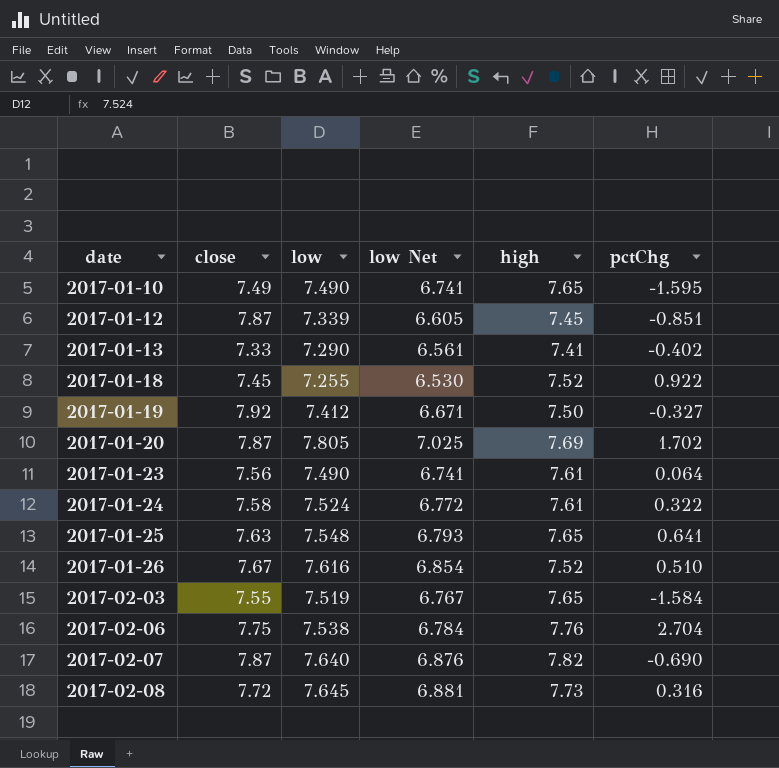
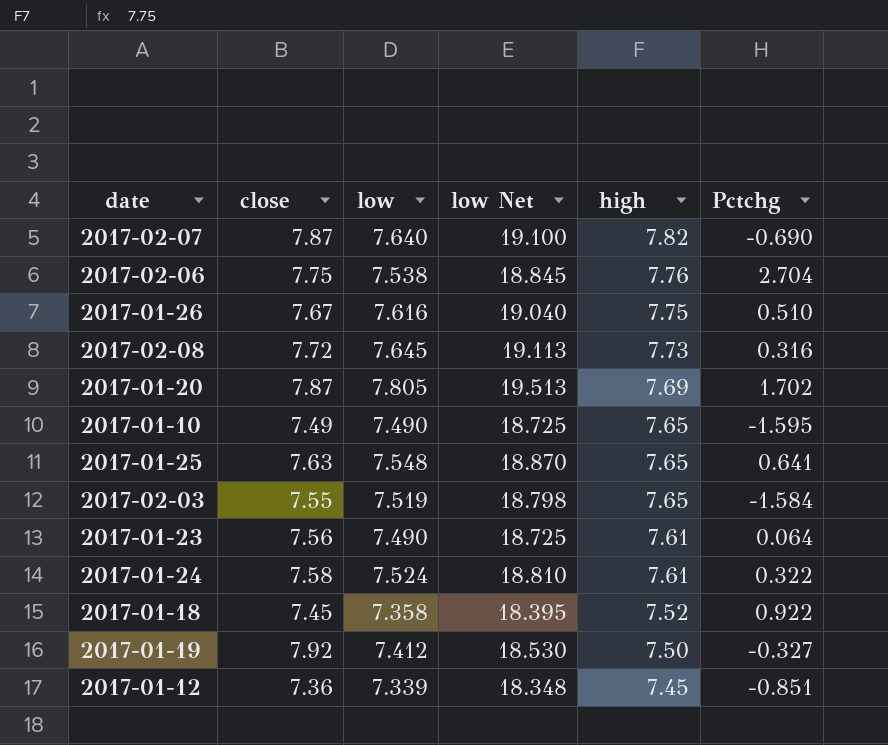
row order: date ascending -> high descending
column low Net | formula: [low] * 0.9 -> [low] * 2.5
column name: pctChg -> Pctchg
row 2017-01-13: 7.33 | 7.290 | 6.561 | 7.41 | -0.402 -> none
2017-01-26 | high: 7.52 -> 7.75
2017-01-18 | low: 7.255 -> 7.358
2017-01-12 | close: 7.87 -> 7.36

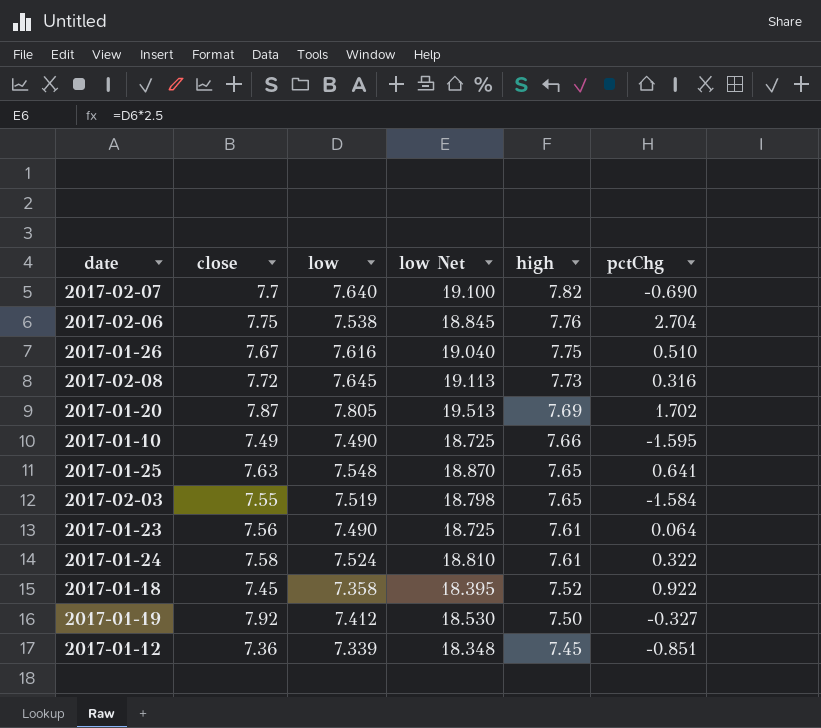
column name: Pctchg -> pctChg
2017-02-07 | close: 7.87 -> 7.7
2017-01-10 | high: 7.65 -> 7.66

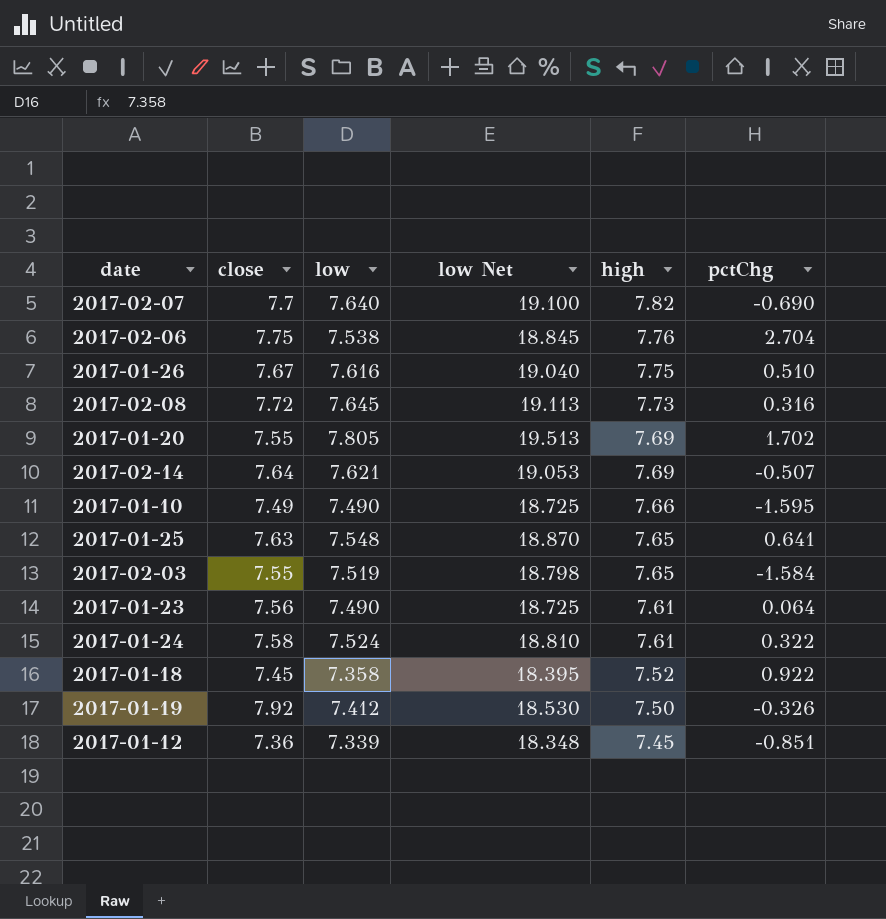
2017-01-20 | close: 7.87 -> 7.55
row 2017-02-14: none -> 7.64 | 7.621 | 19.053 | 7.69 | -0.507
2017-01-19 | pctChg: -0.327 -> -0.326

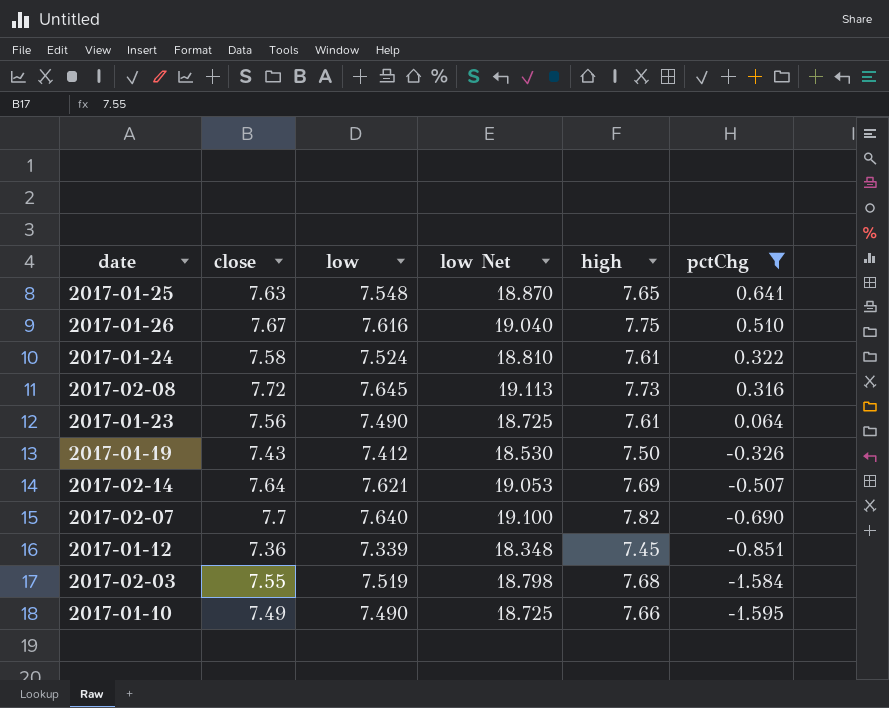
filter: none -> pctChg <= 0.641
row order: high descending -> pctChg descending
2017-01-19 | close: 7.92 -> 7.43
2017-02-03 | high: 7.65 -> 7.68

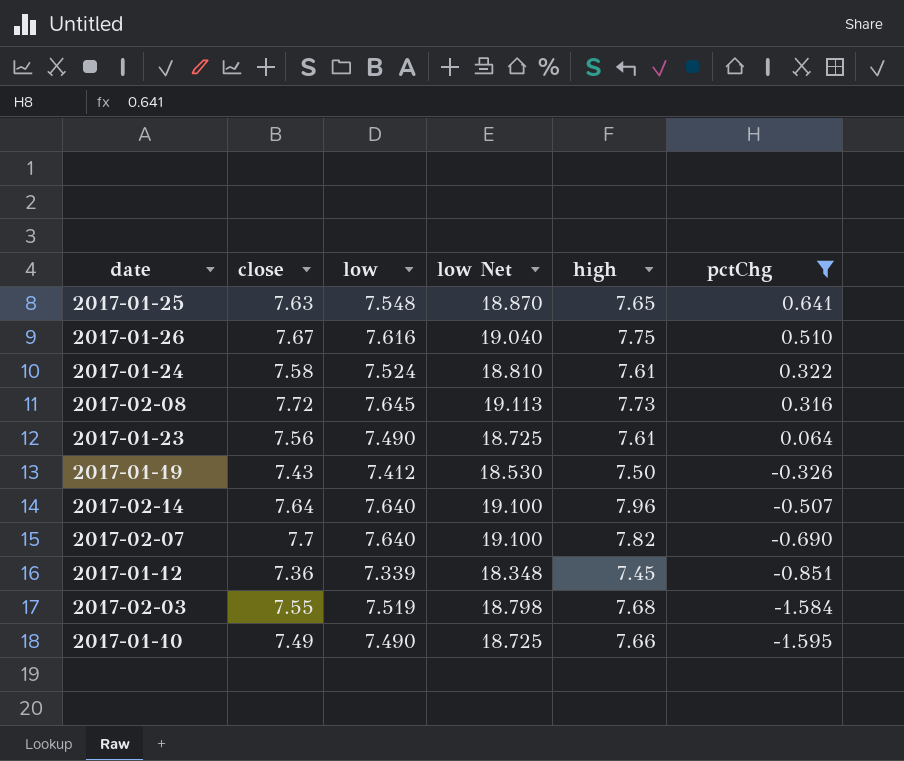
2017-02-14 | low: 7.621 -> 7.640
2017-02-14 | low Net: 19.053 -> 19.100
2017-02-14 | high: 7.69 -> 7.96

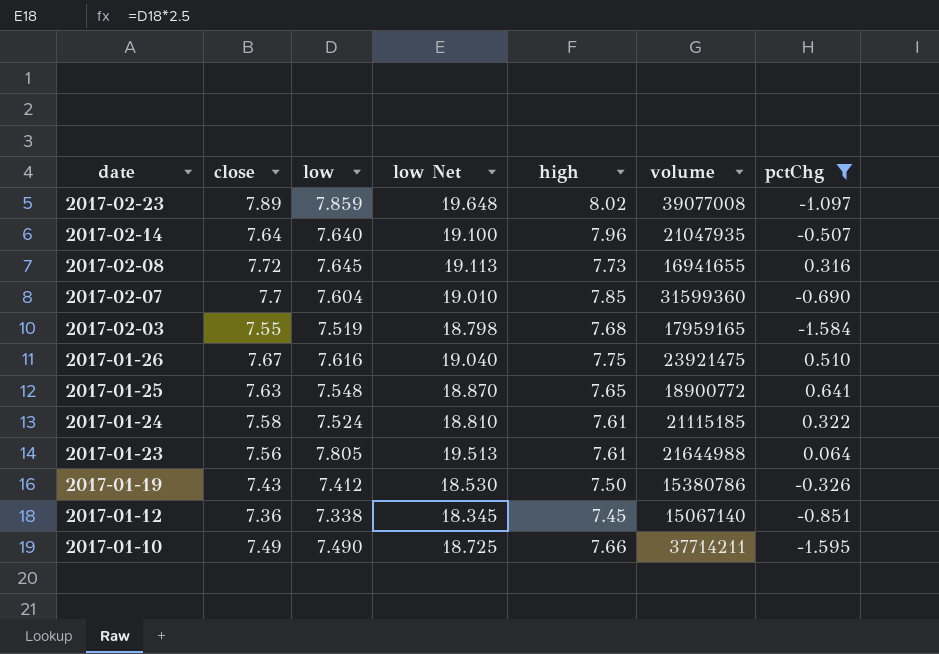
row order: pctChg descending -> date descending
column volume | position: none -> 6
row 2017-02-23: none -> 7.89 | 7.859 | 19.648 | 8.02 | 39077008 | -1.097
2017-02-07 | low: 7.640 -> 7.604
2017-02-07 | low Net: 19.100 -> 19.010
2017-02-07 | high: 7.82 -> 7.85
2017-01-23 | low: 7.490 -> 7.805
2017-01-23 | low Net: 18.725 -> 19.513
2017-01-12 | low: 7.339 -> 7.338
2017-01-12 | low Net: 18.348 -> 18.345

